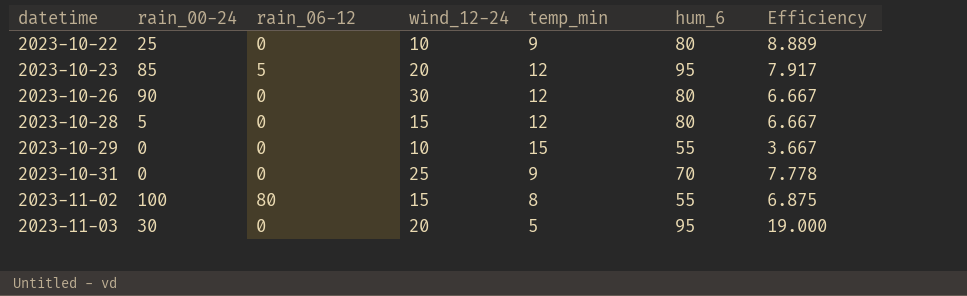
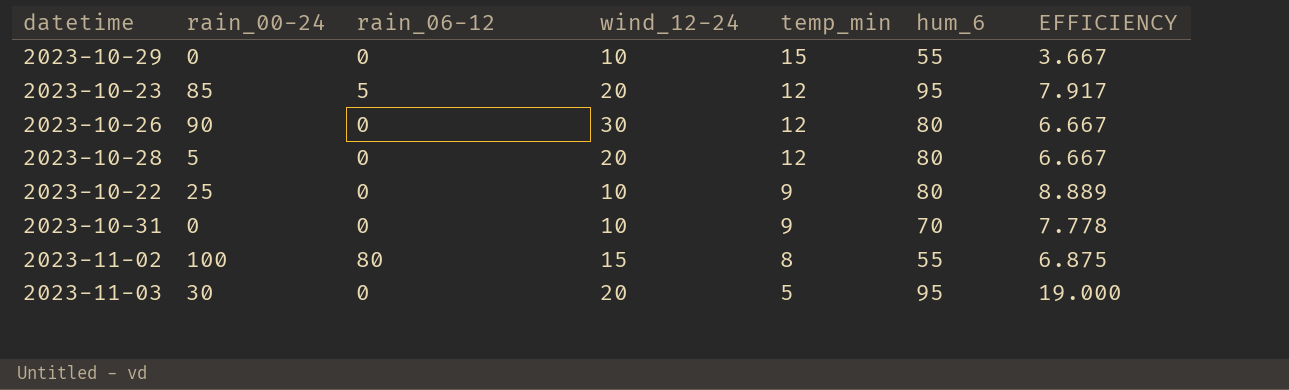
row order: datetime ascending -> temp_min descending
column name: Efficiency -> EFFICIENCY
2023-10-28 | wind_12-24: 15 -> 20
2023-10-31 | wind_12-24: 25 -> 10

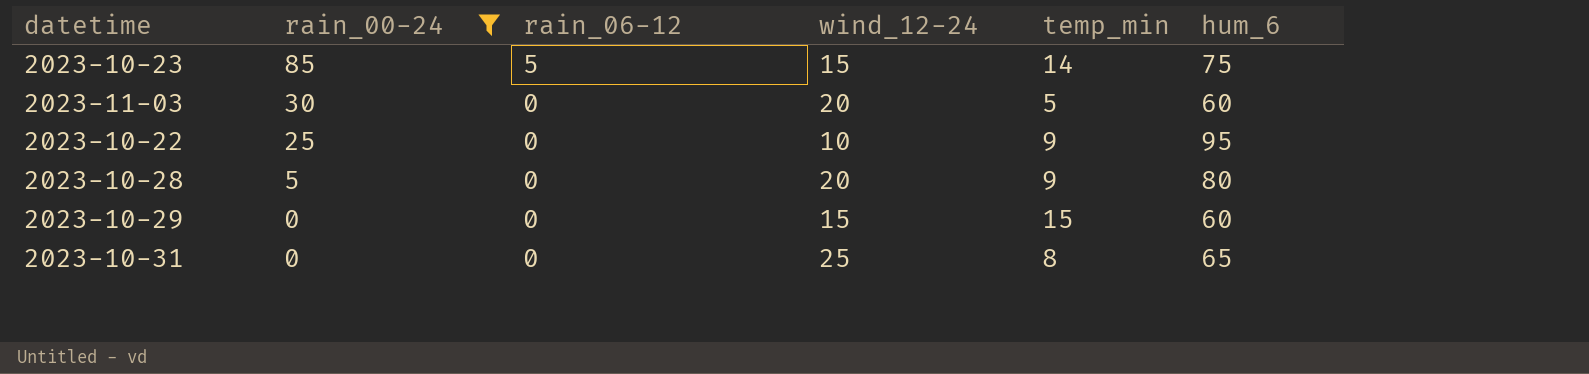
filter: none -> rain_00-24 <= 85
row order: temp_min descending -> rain_00-24 descending
column EFFICIENCY | formula: [hum_6] / [temp_min] -> none
2023-10-23 | wind_12-24: 20 -> 15
2023-10-23 | temp_min: 12 -> 14
2023-10-23 | hum_6: 95 -> 75
2023-11-03 | hum_6: 95 -> 60
2023-10-22 | hum_6: 80 -> 95
2023-10-28 | temp_min: 12 -> 9
2023-10-29 | wind_12-24: 10 -> 15
2023-10-29 | hum_6: 55 -> 60
2023-10-31 | wind_12-24: 10 -> 25
2023-10-31 | temp_min: 9 -> 8
2023-10-31 | hum_6: 70 -> 65

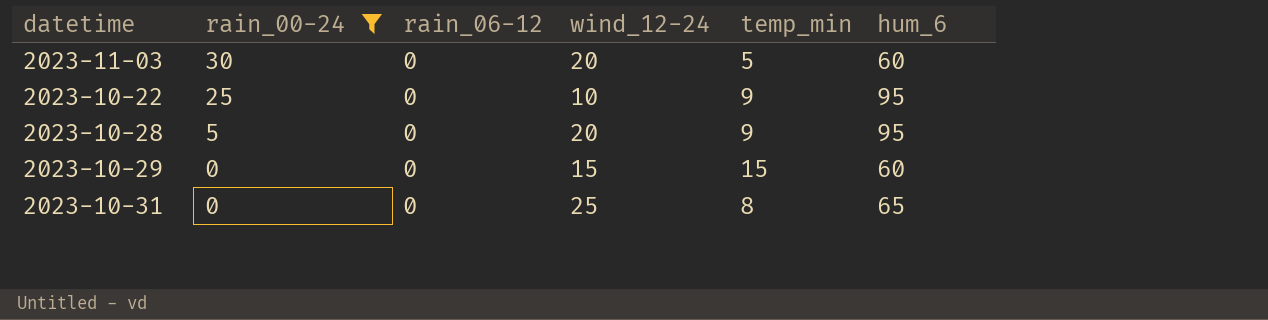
row 2023-10-23: 85 | 5 | 15 | 14 | 75 -> none
2023-10-28 | hum_6: 80 -> 95

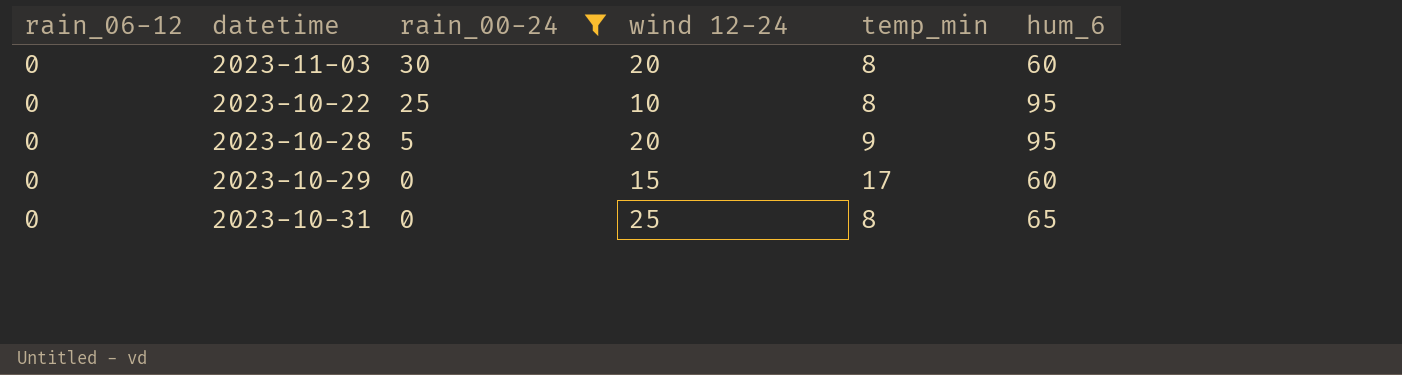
column rain_06-12 | position: 3 -> 1
column name: wind_12-24 -> wind 12-24
2023-11-03 | temp_min: 5 -> 8
2023-10-22 | temp_min: 9 -> 8
2023-10-29 | temp_min: 15 -> 17

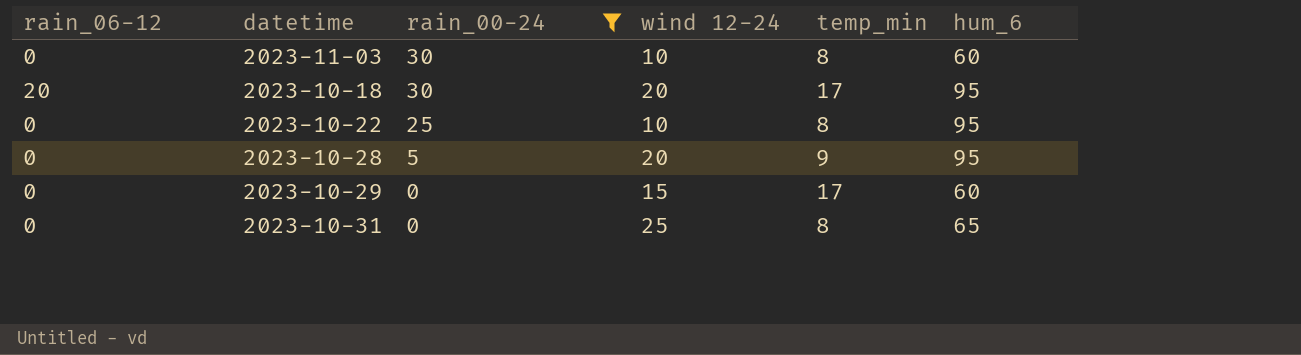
2023-11-03 | wind 12-24: 20 -> 10
row 2023-10-18: none -> 20 | 30 | 20 | 17 | 95

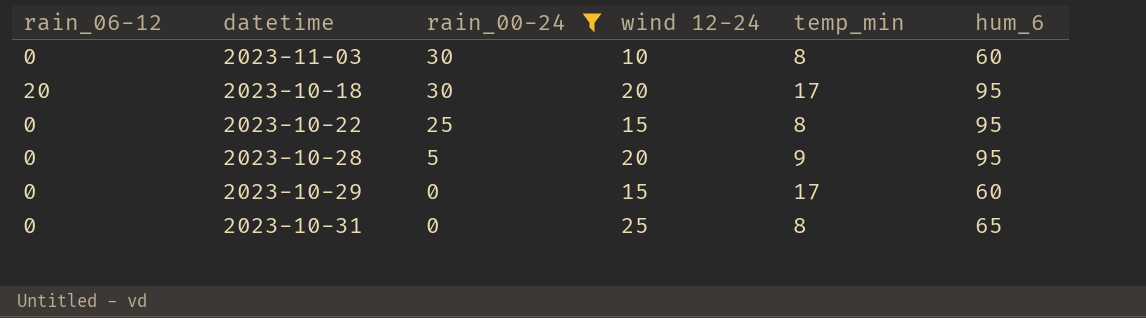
2023-10-22 | wind 12-24: 10 -> 15

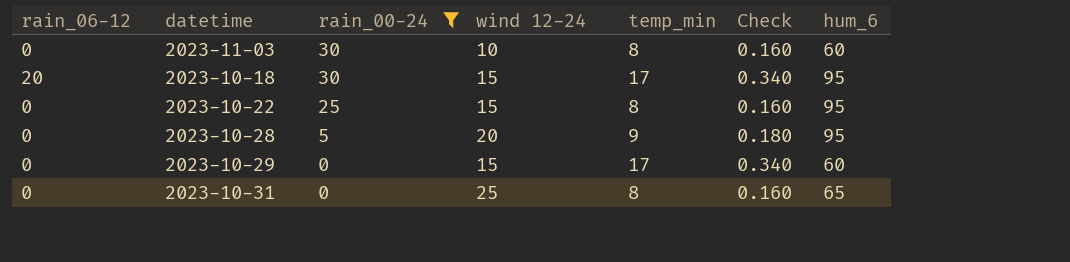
column Check | formula: none -> [temp_min] * 0.02
2023-10-18 | wind 12-24: 20 -> 15

